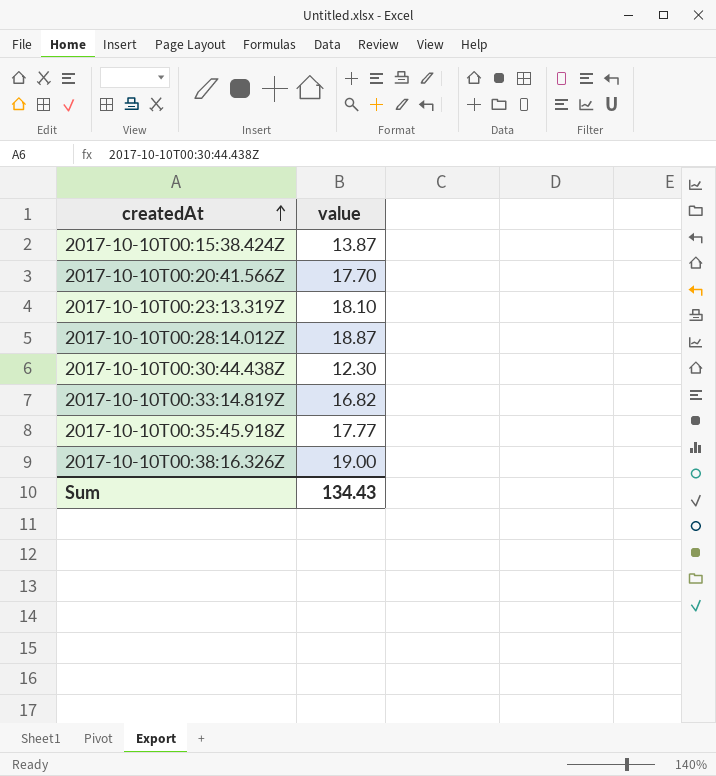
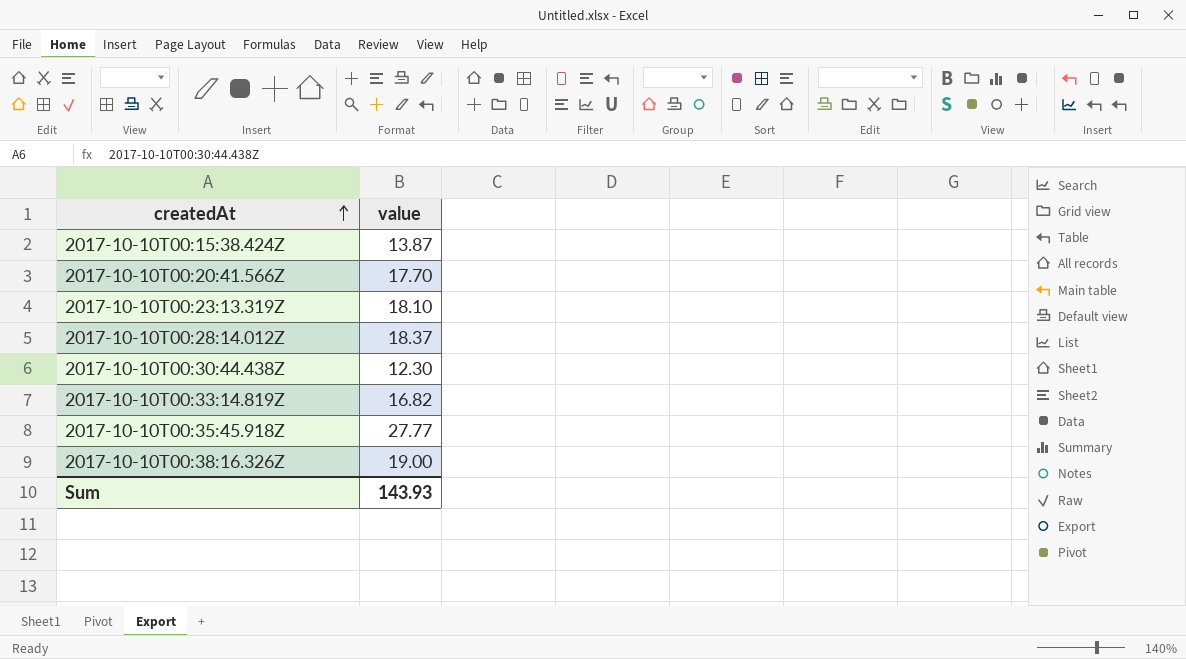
2017-10-10T00:28:14.012Z | value: 18.87 -> 18.37
2017-10-10T00:35:45.918Z | value: 17.77 -> 27.77
Sum | value: 134.43 -> 143.93

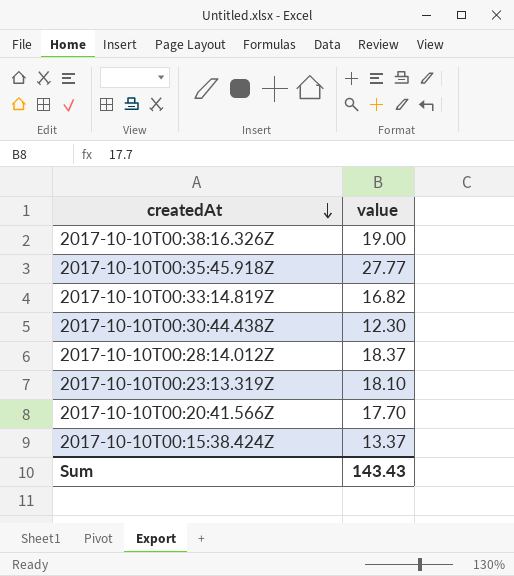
row order: createdAt ascending -> createdAt descending
2017-10-10T00:15:38.424Z | value: 13.87 -> 13.37
Sum | value: 143.93 -> 143.43

